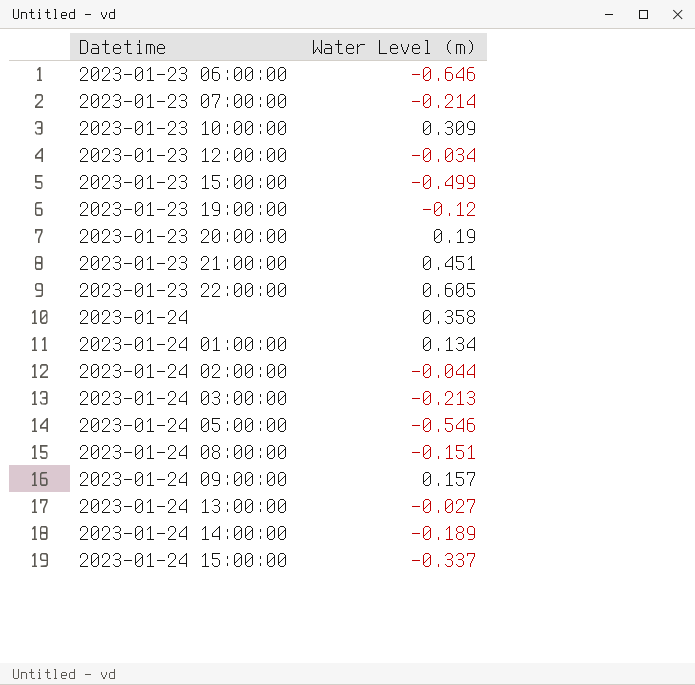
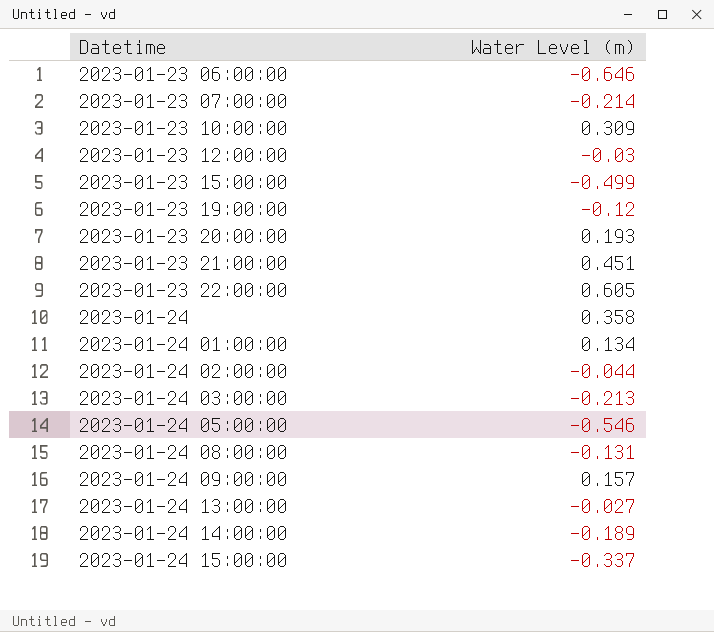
2023-01-23 12:00:00 | Water Level (m): -0.034 -> -0.03
2023-01-23 20:00:00 | Water Level (m): 0.19 -> 0.193
2023-01-24 08:00:00 | Water Level (m): -0.151 -> -0.131

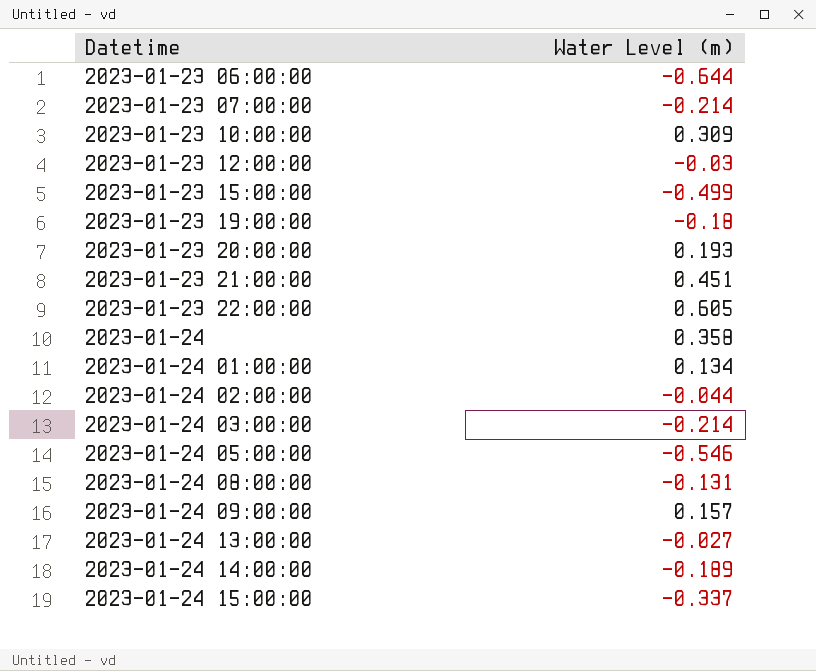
2023-01-23 06:00:00 | Water Level (m): -0.646 -> -0.644
2023-01-23 19:00:00 | Water Level (m): -0.12 -> -0.18
2023-01-24 03:00:00 | Water Level (m): -0.213 -> -0.214

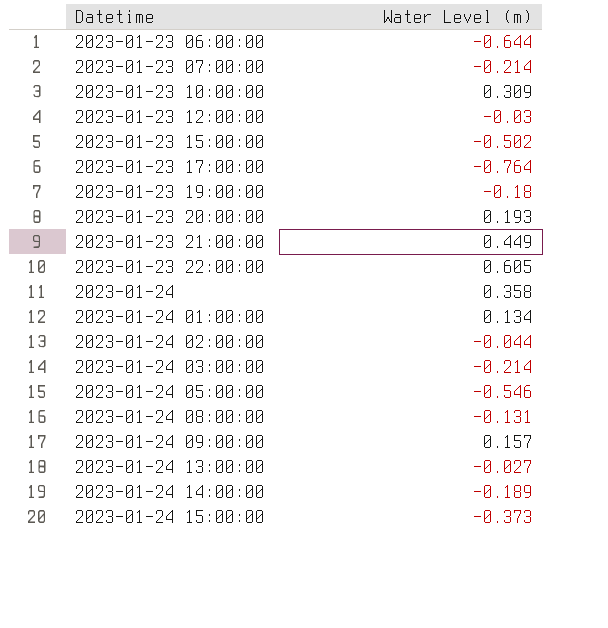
2023-01-23 15:00:00 | Water Level (m): -0.499 -> -0.502
row 2023-01-23 17:00:00: none -> -0.764
2023-01-23 21:00:00 | Water Level (m): 0.451 -> 0.449
2023-01-24 15:00:00 | Water Level (m): -0.337 -> -0.373

